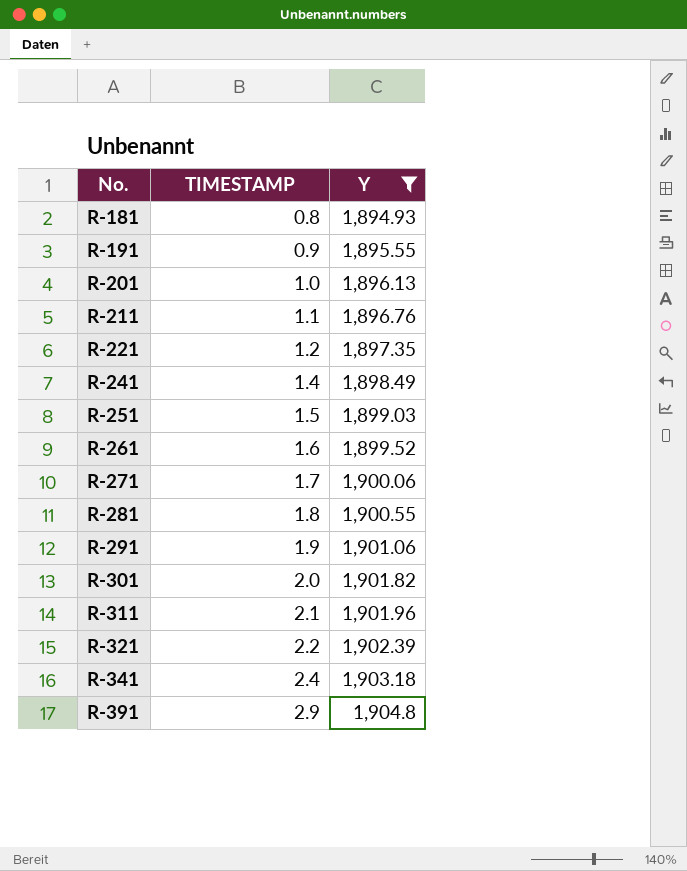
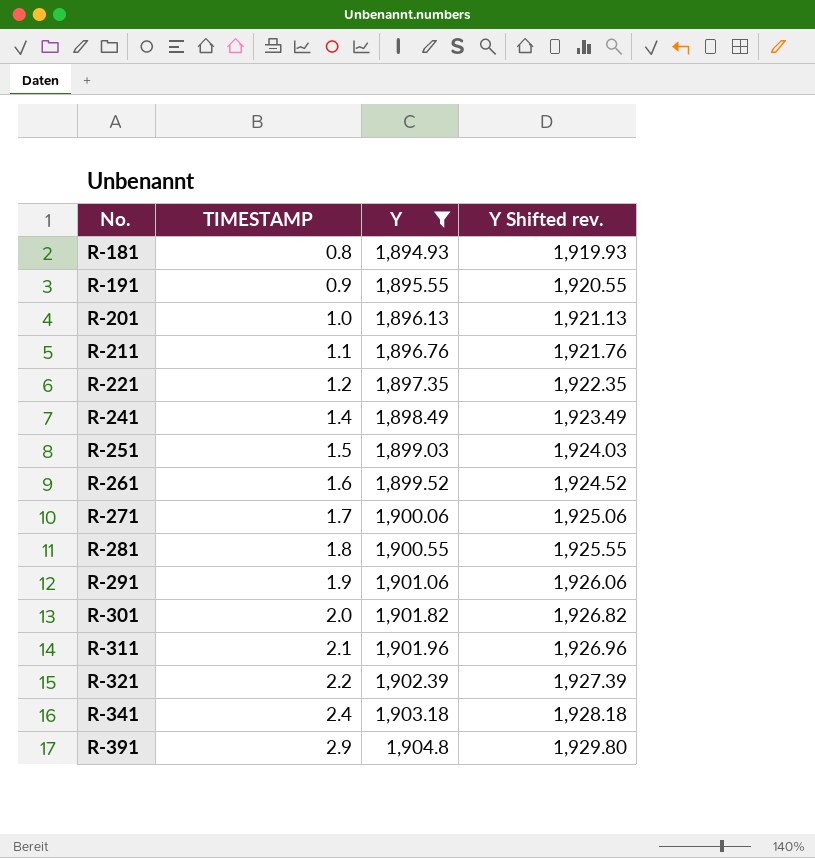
column Y Shifted rev. | formula: none -> [Y] + 25

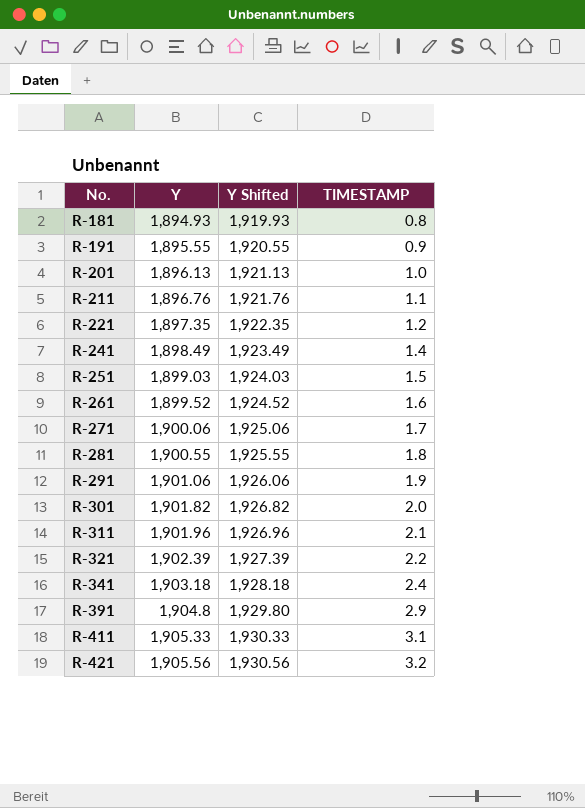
filter: Y <= 1,904.8 -> none
column name: Y Shifted rev. -> Y Shifted
column TIMESTAMP | position: 2 -> 4

